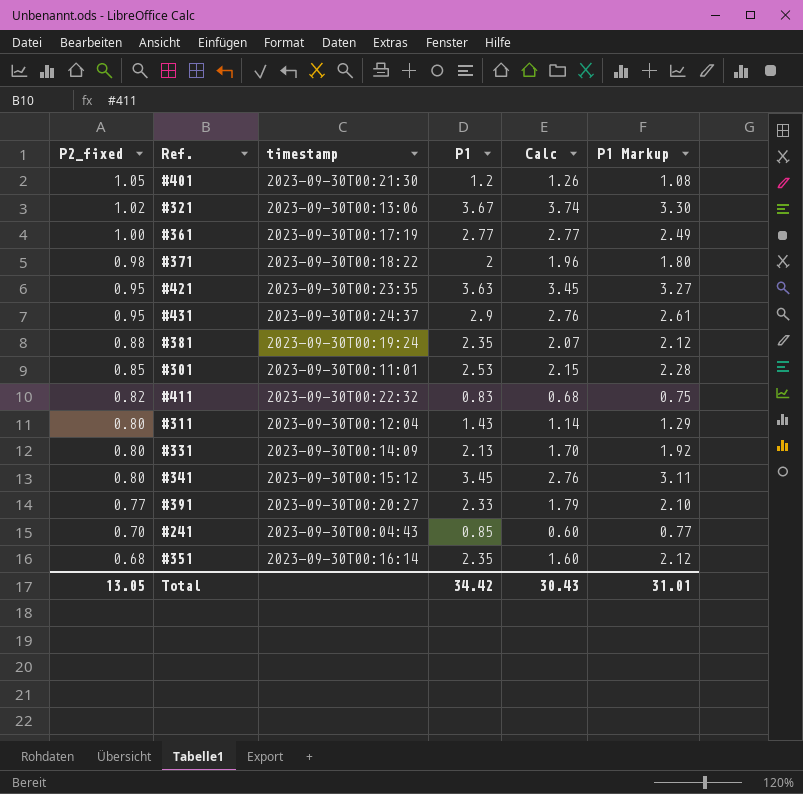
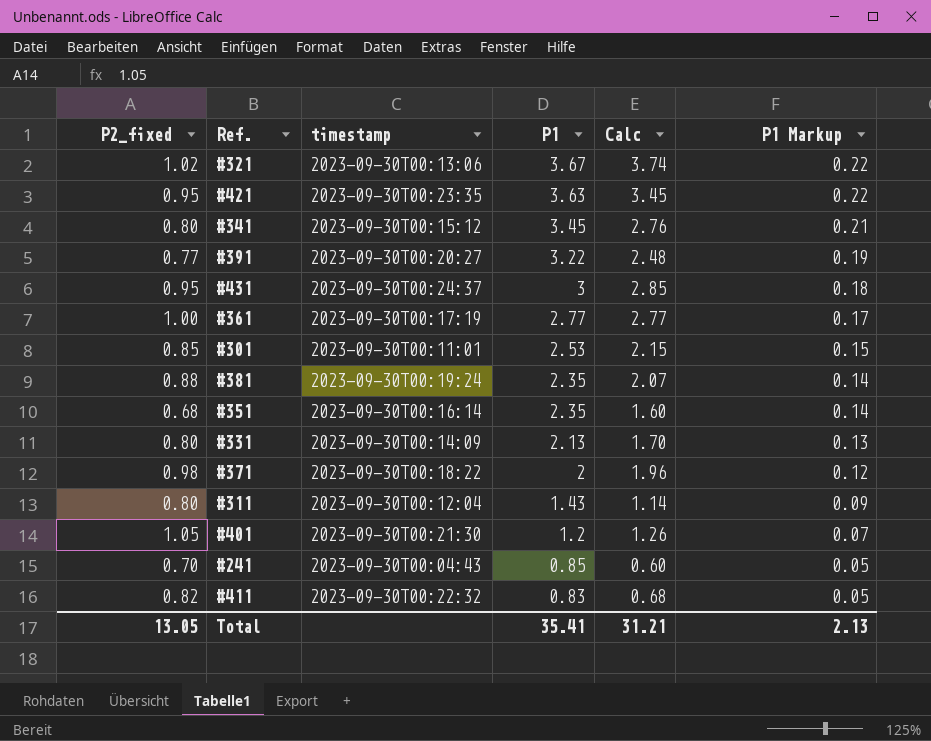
row order: P2_fixed descending -> P1 descending
column P1 Markup | formula: [P1] * 0.9 -> [P1] * 0.06
#391 | P1: 2.33 -> 3.22
#391 | Calc: 1.79 -> 2.48
#431 | P1: 2.9 -> 3
#431 | Calc: 2.76 -> 2.85
Total | P1: 34.42 -> 35.41
Total | Calc: 30.43 -> 31.21
Total | P1 Markup: 31.01 -> 2.13

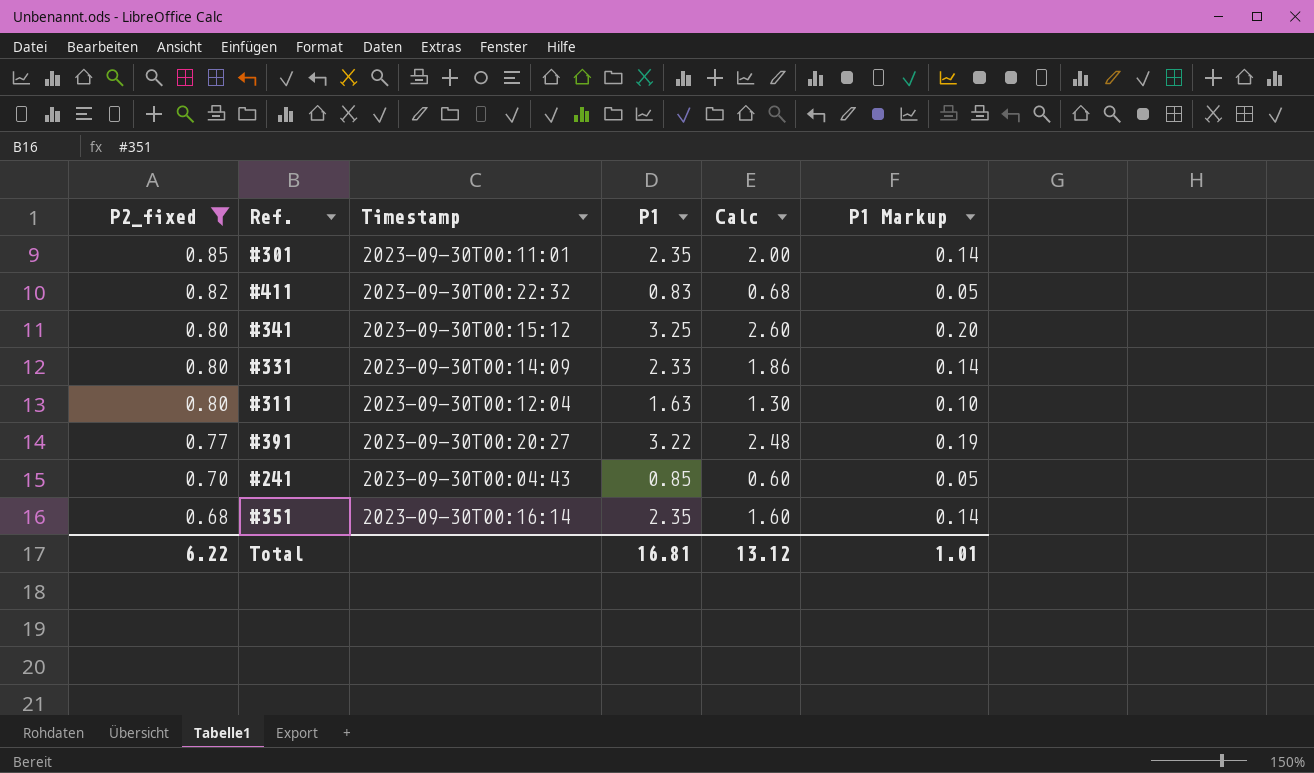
filter: none -> P2_fixed <= 0.85
row order: P1 descending -> P2_fixed descending
column name: timestamp -> Timestamp
#301 | P1: 2.53 -> 2.35
#301 | Calc: 2.15 -> 2.00
#301 | P1 Markup: 0.15 -> 0.14
#341 | P1: 3.45 -> 3.25
#341 | Calc: 2.76 -> 2.60
#341 | P1 Markup: 0.21 -> 0.20
#331 | P1: 2.13 -> 2.33
#331 | Calc: 1.70 -> 1.86
#331 | P1 Markup: 0.13 -> 0.14
#311 | P1: 1.43 -> 1.63
#311 | Calc: 1.14 -> 1.30
#311 | P1 Markup: 0.09 -> 0.10
Total | P2_fixed: 13.05 -> 6.22
Total | P1: 35.41 -> 16.81
Total | Calc: 31.21 -> 13.12
Total | P1 Markup: 2.13 -> 1.01

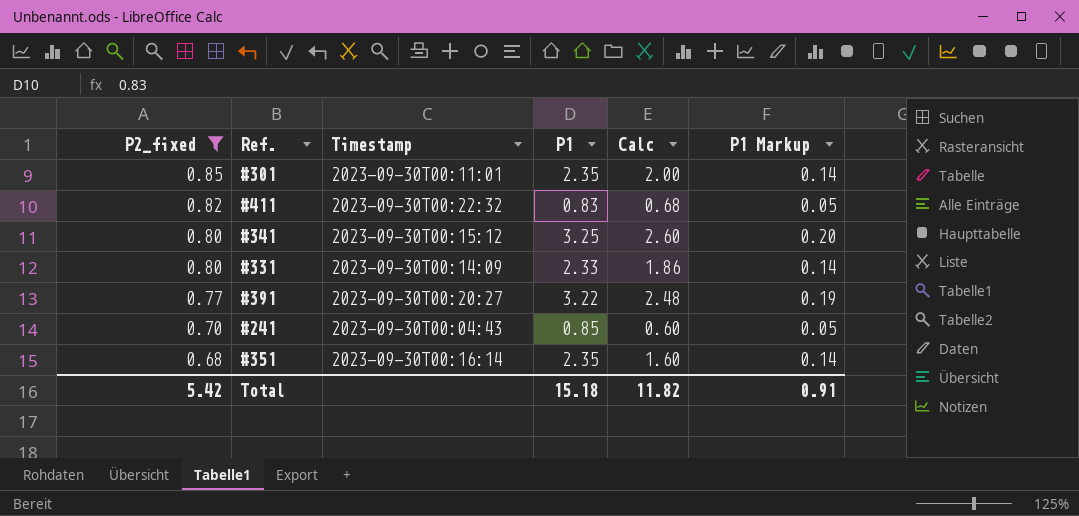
row #311: 0.80 | 2023-09-30T00:12:04 | 1.63 | 1.30 | 0.10 -> none
Total | P2_fixed: 6.22 -> 5.42
Total | P1: 16.81 -> 15.18
Total | Calc: 13.12 -> 11.82
Total | P1 Markup: 1.01 -> 0.91

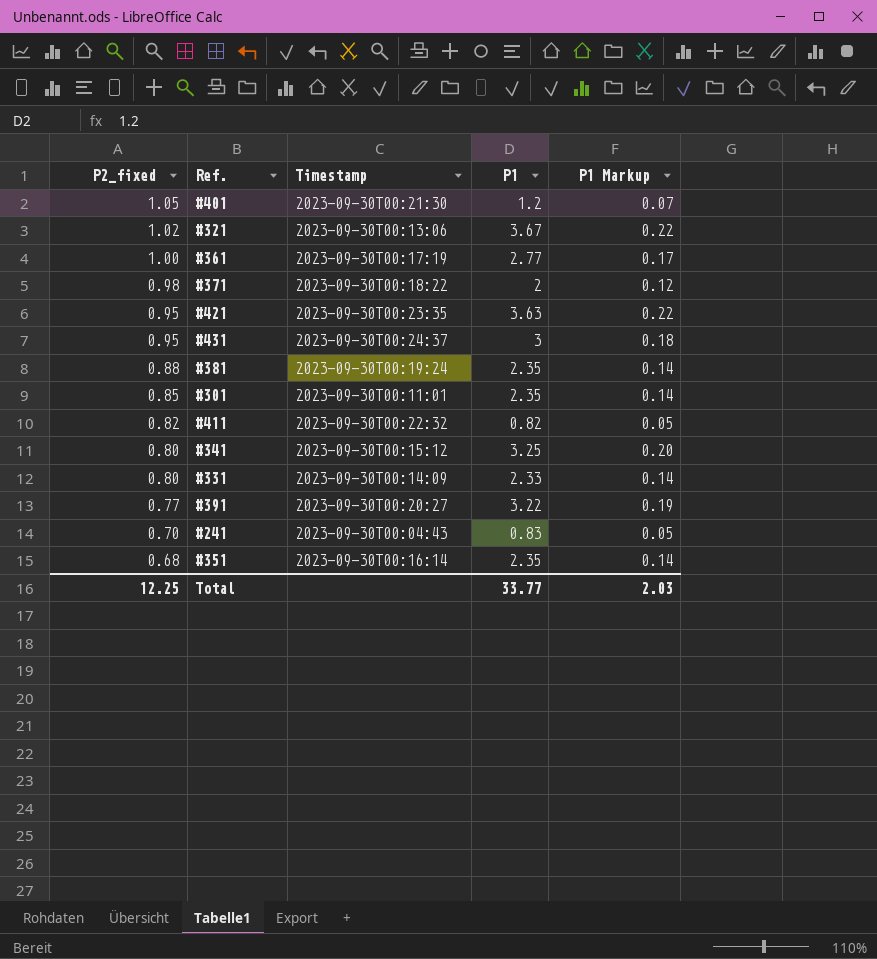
filter: P2_fixed <= 0.85 -> none
column Calc | formula: [P2_fixed] * [P1] -> none
#411 | P1: 0.83 -> 0.82
#241 | P1: 0.85 -> 0.83
Total | P2_fixed: 5.42 -> 12.25
Total | P1: 15.18 -> 33.77
Total | P1 Markup: 0.91 -> 2.03

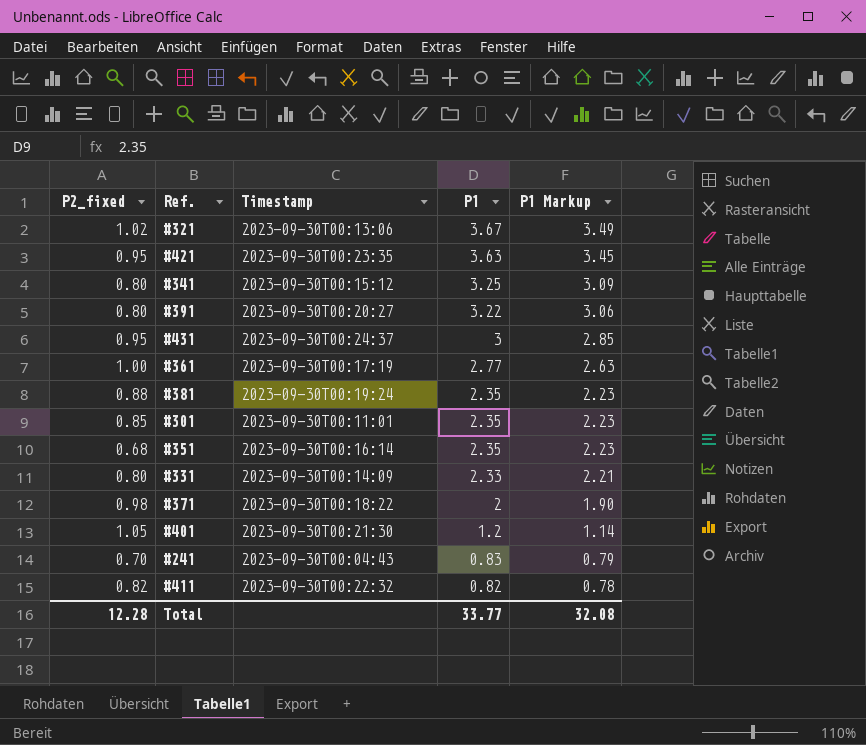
row order: P2_fixed descending -> P1 descending
column P1 Markup | formula: [P1] * 0.06 -> [P1] * 0.95
#391 | P2_fixed: 0.77 -> 0.80
Total | P2_fixed: 12.25 -> 12.28
Total | P1 Markup: 2.03 -> 32.08

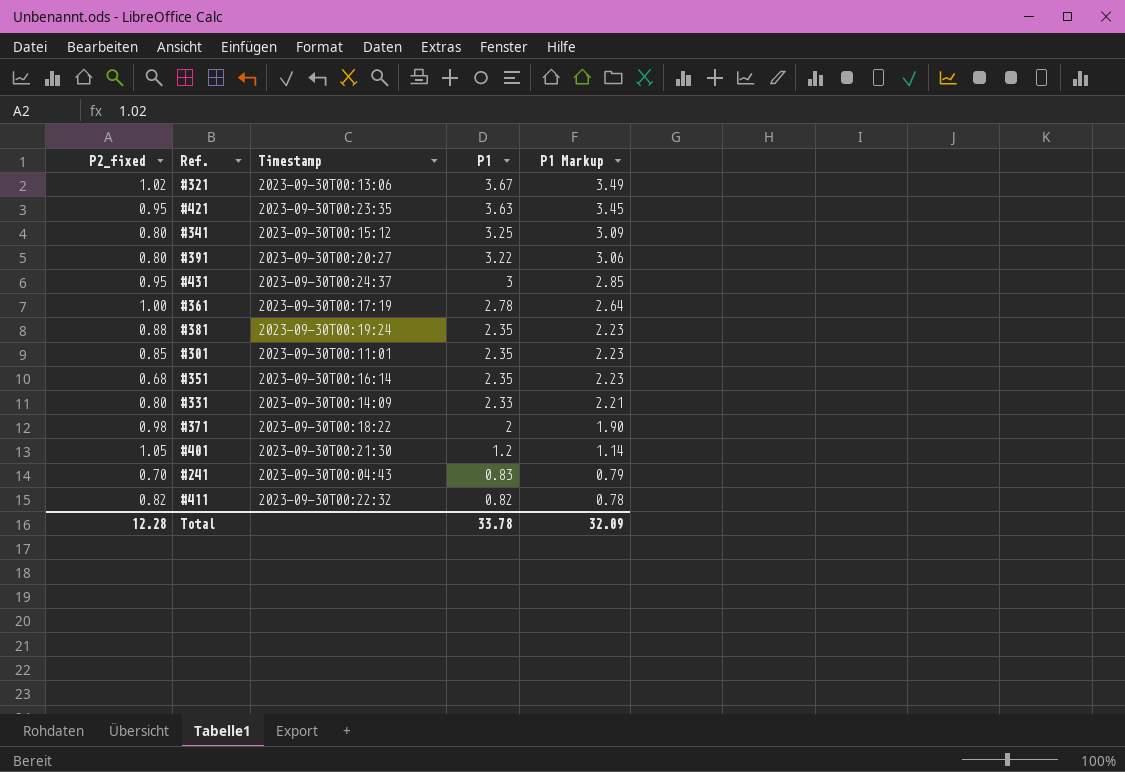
#361 | P1: 2.77 -> 2.78
#361 | P1 Markup: 2.63 -> 2.64
Total | P1: 33.77 -> 33.78
Total | P1 Markup: 32.08 -> 32.09

